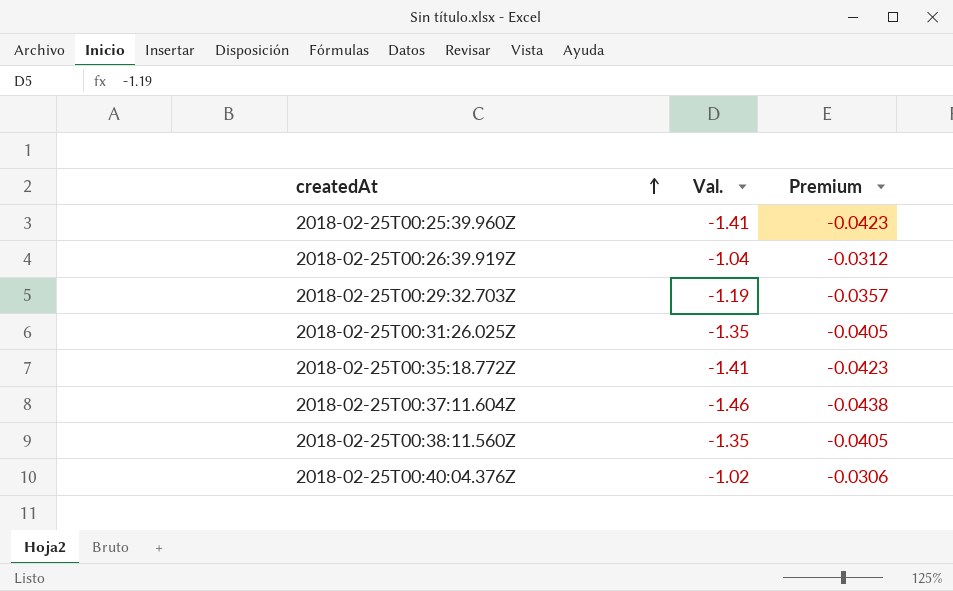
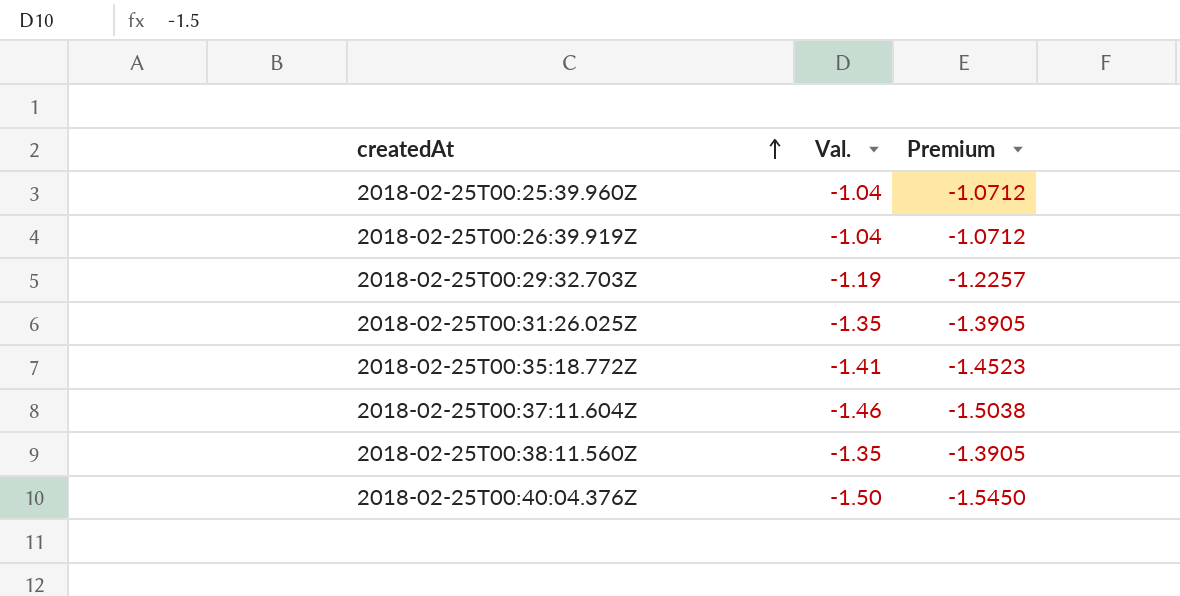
column Premium | formula: [Val.] * 0.03 -> [Val.] * 1.03
2018-02-25T00:25:39.960Z | Val.: -1.41 -> -1.04
2018-02-25T00:40:04.376Z | Val.: -1.02 -> -1.50

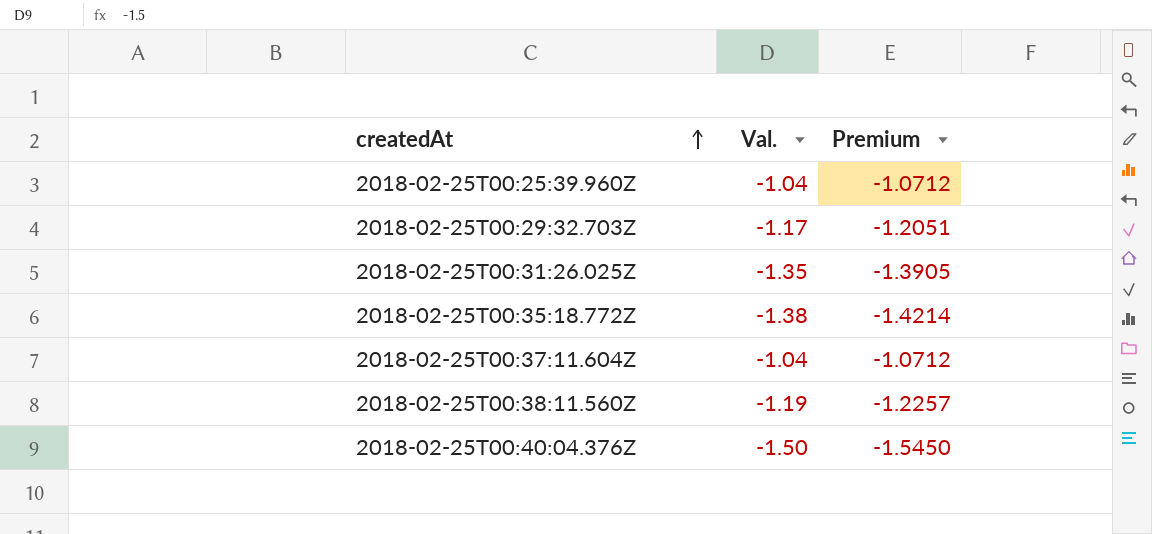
row 2018-02-25T00:26:39.919Z: -1.04 | -1.0712 -> none
2018-02-25T00:29:32.703Z | Val.: -1.19 -> -1.17
2018-02-25T00:29:32.703Z | Premium: -1.2257 -> -1.2051
2018-02-25T00:35:18.772Z | Val.: -1.41 -> -1.38
2018-02-25T00:35:18.772Z | Premium: -1.4523 -> -1.4214
2018-02-25T00:37:11.604Z | Val.: -1.46 -> -1.04
2018-02-25T00:37:11.604Z | Premium: -1.5038 -> -1.0712
2018-02-25T00:38:11.560Z | Val.: -1.35 -> -1.19
2018-02-25T00:38:11.560Z | Premium: -1.3905 -> -1.2257

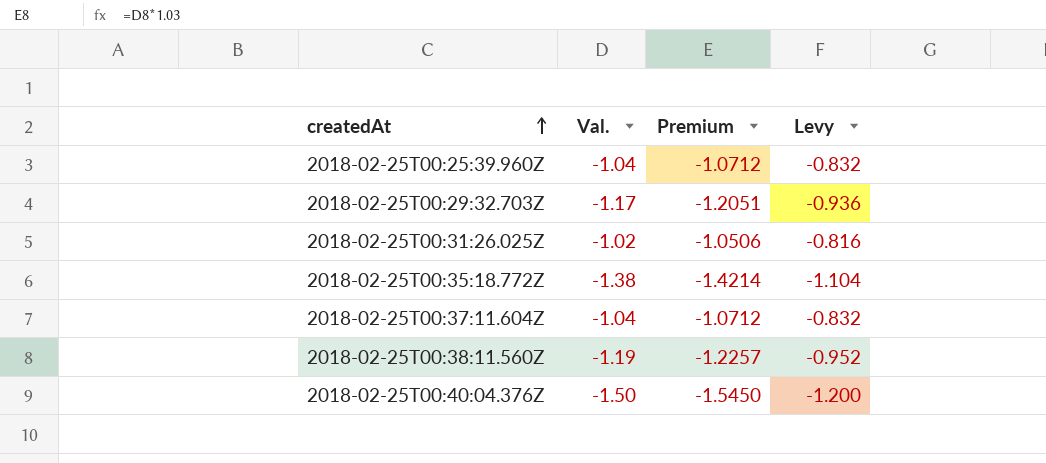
column Levy | formula: none -> [Val.] * 0.8
2018-02-25T00:31:26.025Z | Val.: -1.35 -> -1.02
2018-02-25T00:31:26.025Z | Premium: -1.3905 -> -1.0506

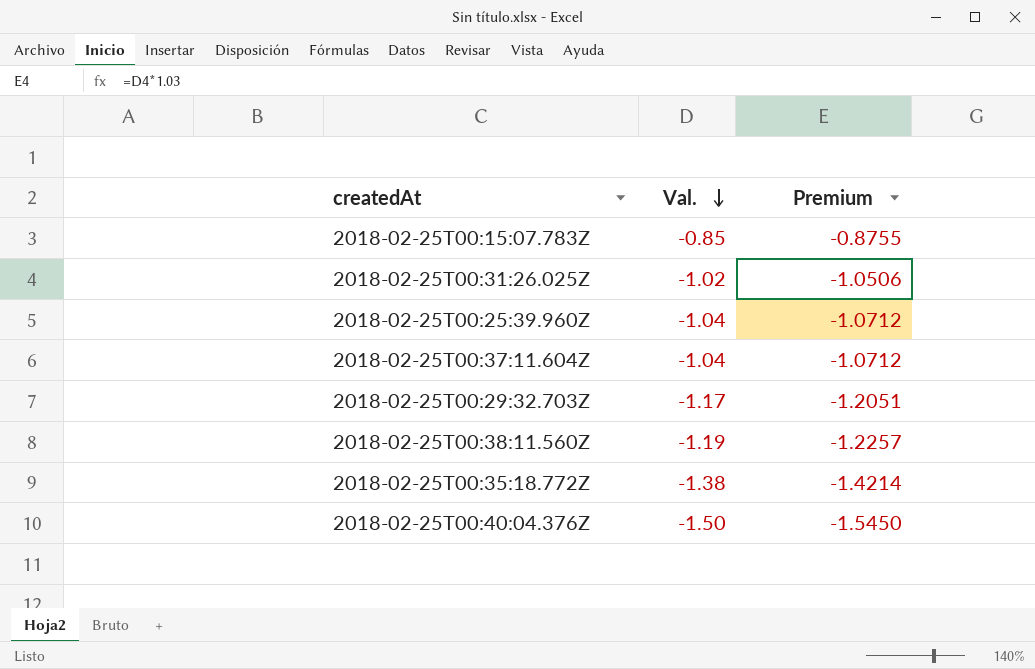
row order: createdAt ascending -> Val. descending
column Levy | formula: [Val.] * 0.8 -> none
row 2018-02-25T00:15:07.783Z: none -> -0.85 | -0.8755

